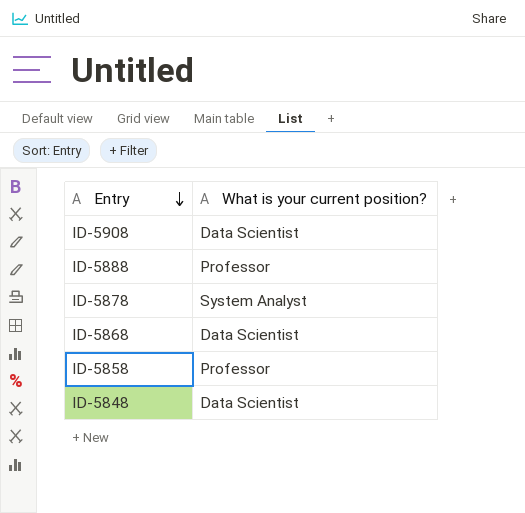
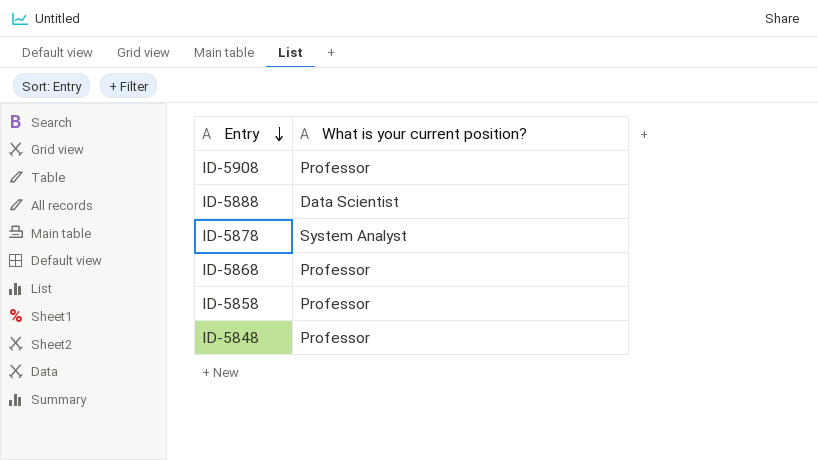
ID-5908 | What is your current position?: Data Scientist -> Professor
ID-5888 | What is your current position?: Professor -> Data Scientist
ID-5868 | What is your current position?: Data Scientist -> Professor
ID-5848 | What is your current position?: Data Scientist -> Professor

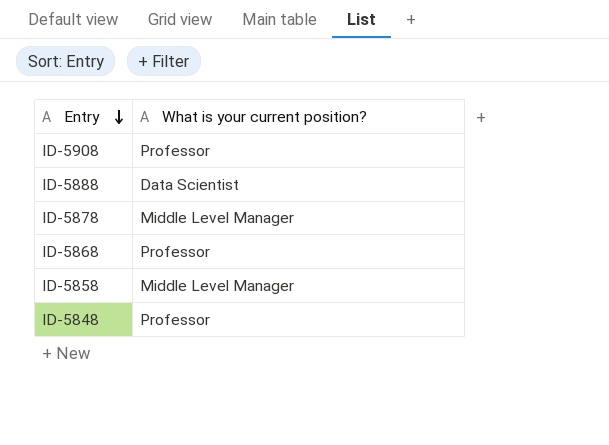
ID-5878 | What is your current position?: System Analyst -> Middle Level Manager
ID-5858 | What is your current position?: Professor -> Middle Level Manager

